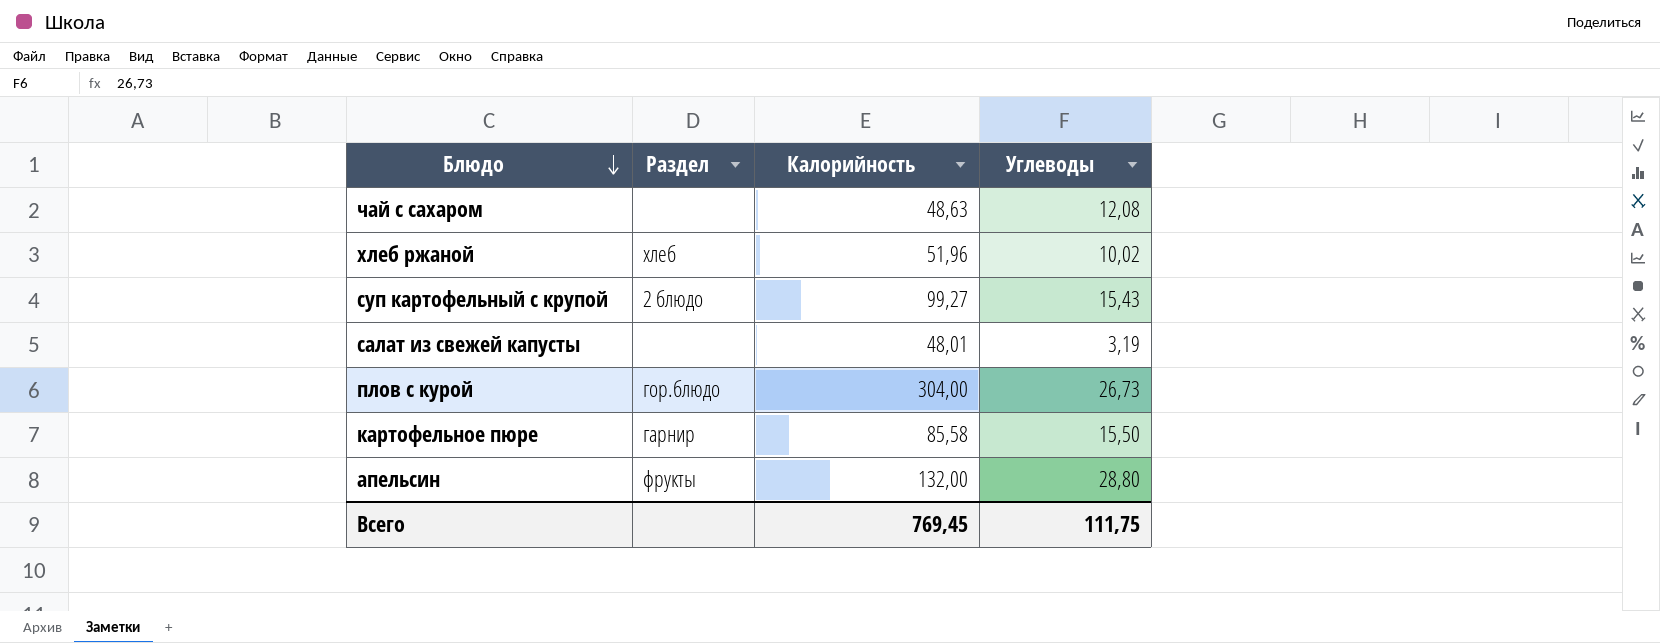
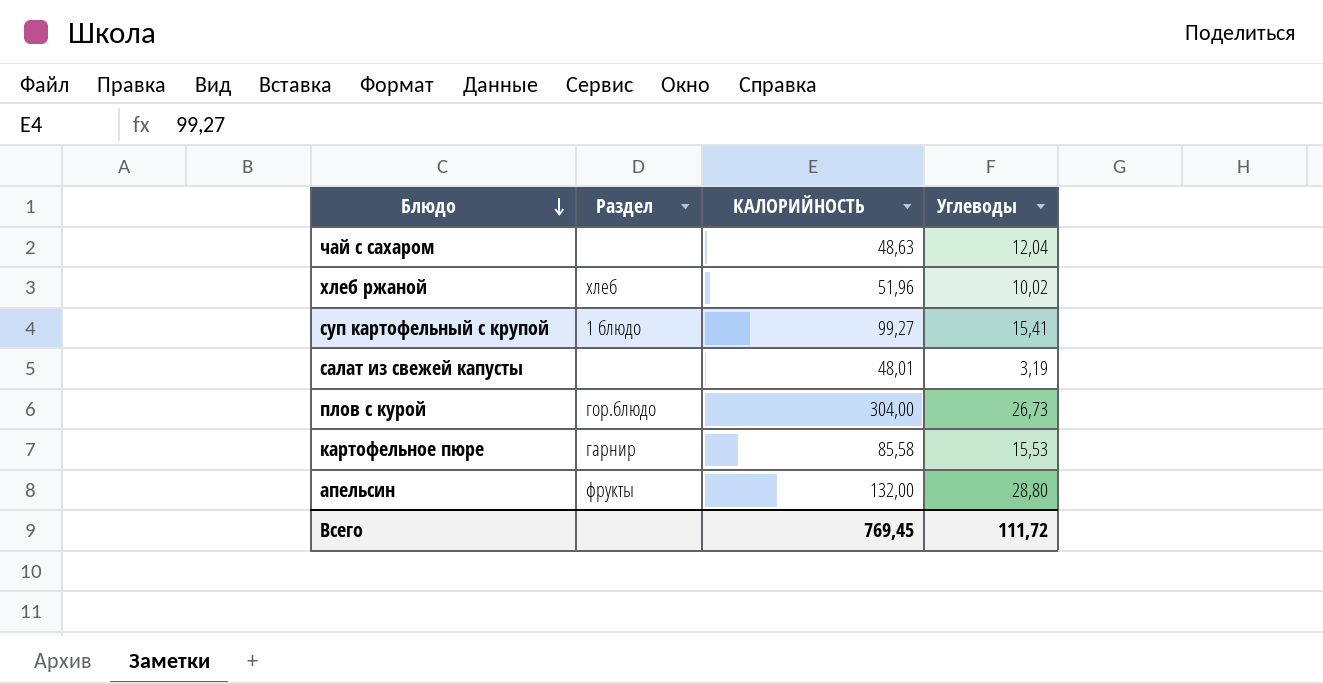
column name: Калорийность -> КАЛОРИЙНОСТЬ
чай с сахаром | Углеводы: 12,08 -> 12,04
суп картофельный с крупой | Раздел: 2 блюдо -> 1 блюдо
суп картофельный с крупой | Углеводы: 15,43 -> 15,41
картофельное пюре | Углеводы: 15,50 -> 15,53
Всего | Углеводы: 111,75 -> 111,72

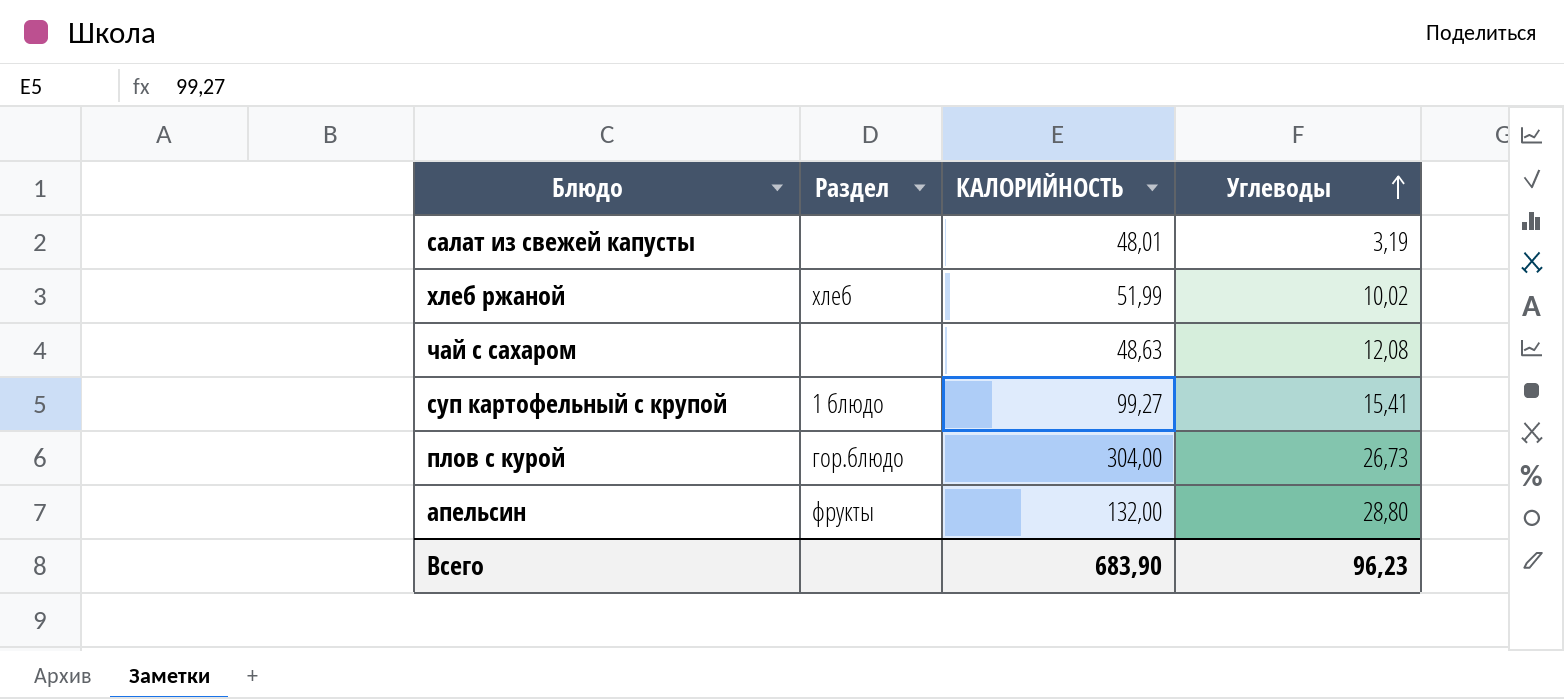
row order: Блюдо descending -> Углеводы ascending
row картофельное пюре: гарнир | 85,58 | 15,53 -> none
хлеб ржаной | КАЛОРИЙНОСТЬ: 51,96 -> 51,99
чай с сахаром | Углеводы: 12,04 -> 12,08
Всего | КАЛОРИЙНОСТЬ: 769,45 -> 683,90
Всего | Углеводы: 111,72 -> 96,23

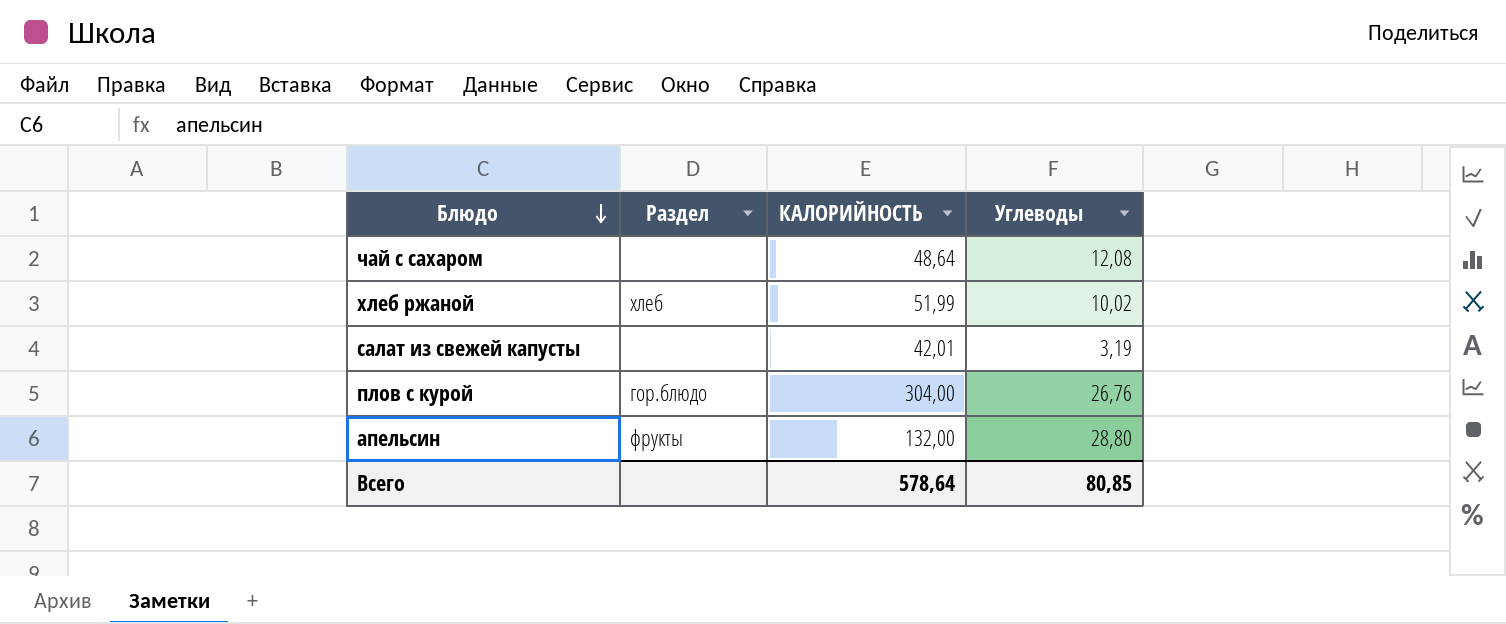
row order: Углеводы ascending -> Блюдо descending
row суп картофельный с крупой: 1 блюдо | 99,27 | 15,41 -> none
чай с сахаром | КАЛОРИЙНОСТЬ: 48,63 -> 48,64
салат из свежей капусты | КАЛОРИЙНОСТЬ: 48,01 -> 42,01
плов с курой | Углеводы: 26,73 -> 26,76
Всего | КАЛОРИЙНОСТЬ: 683,90 -> 578,64
Всего | Углеводы: 96,23 -> 80,85

